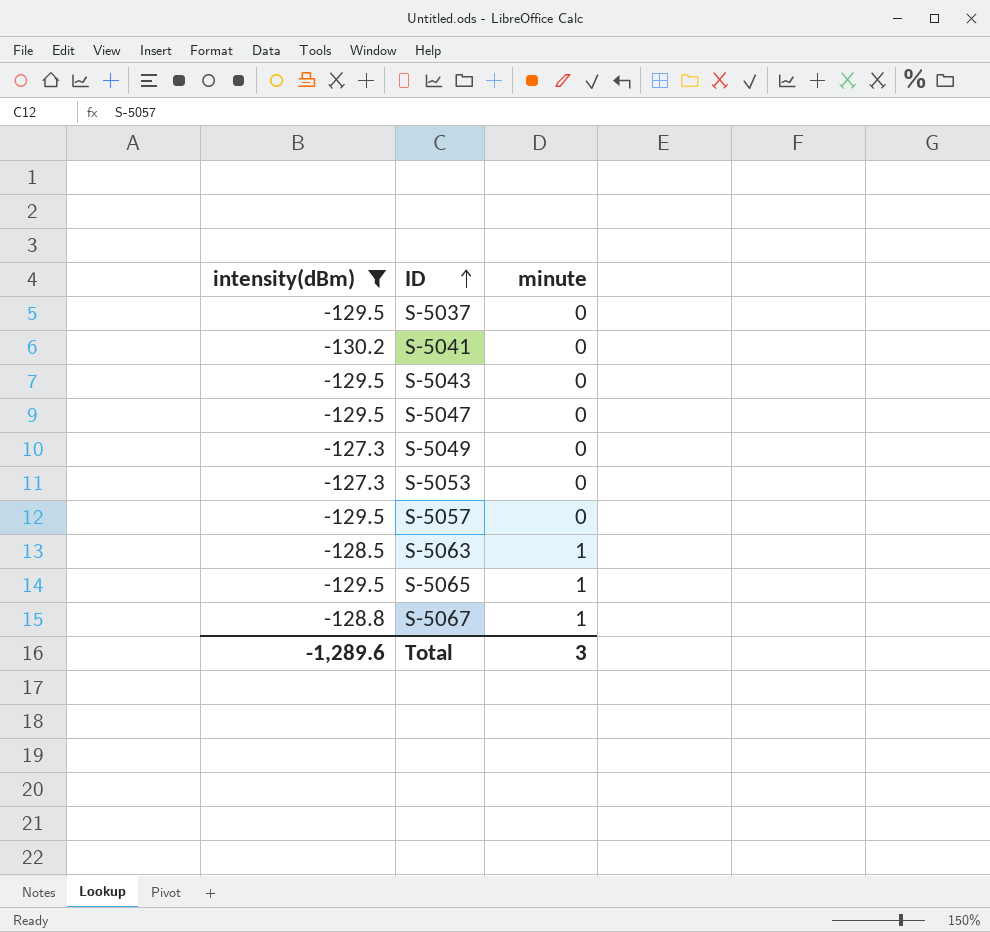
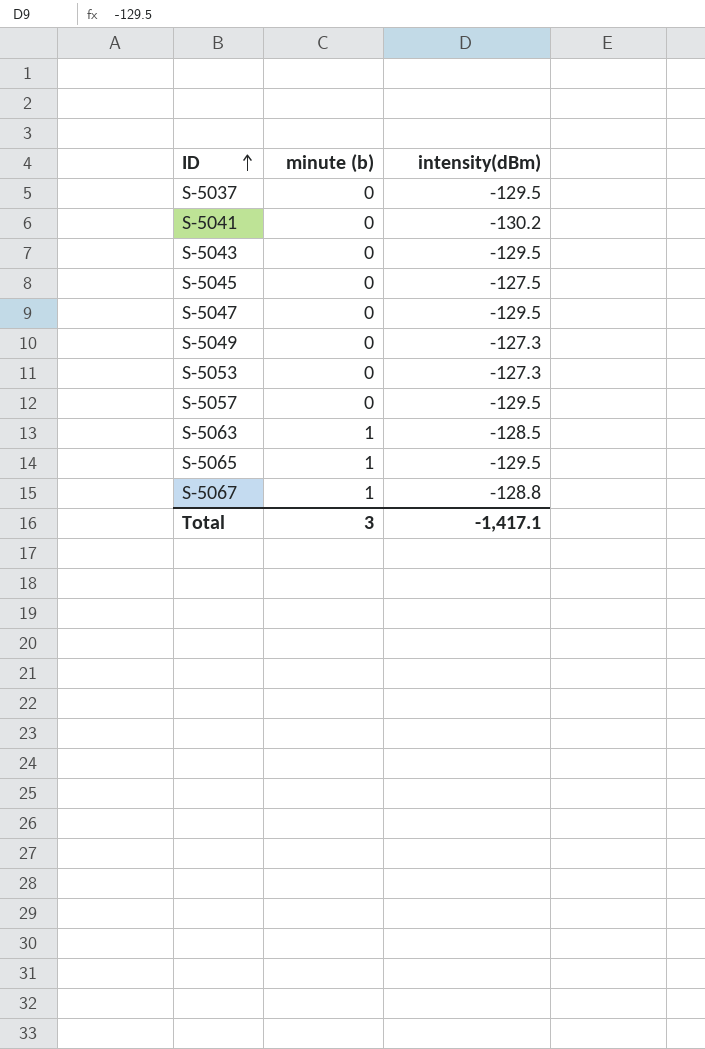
filter: intensity(dBm) != -127.5 -> none
column name: minute -> minute (b)
column intensity(dBm) | position: 1 -> 3
Total | intensity(dBm): -1,289.6 -> -1,417.1

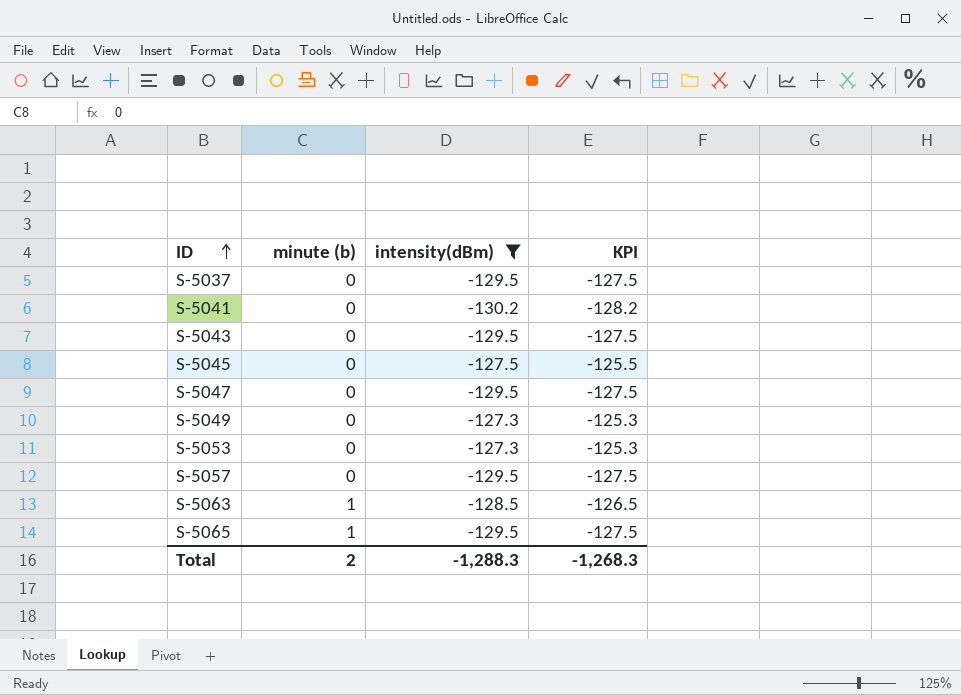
filter: none -> intensity(dBm) != -128.8
column KPI | formula: none -> [intensity(dBm)] + 2
Total | minute (b): 3 -> 2
Total | intensity(dBm): -1,417.1 -> -1,288.3

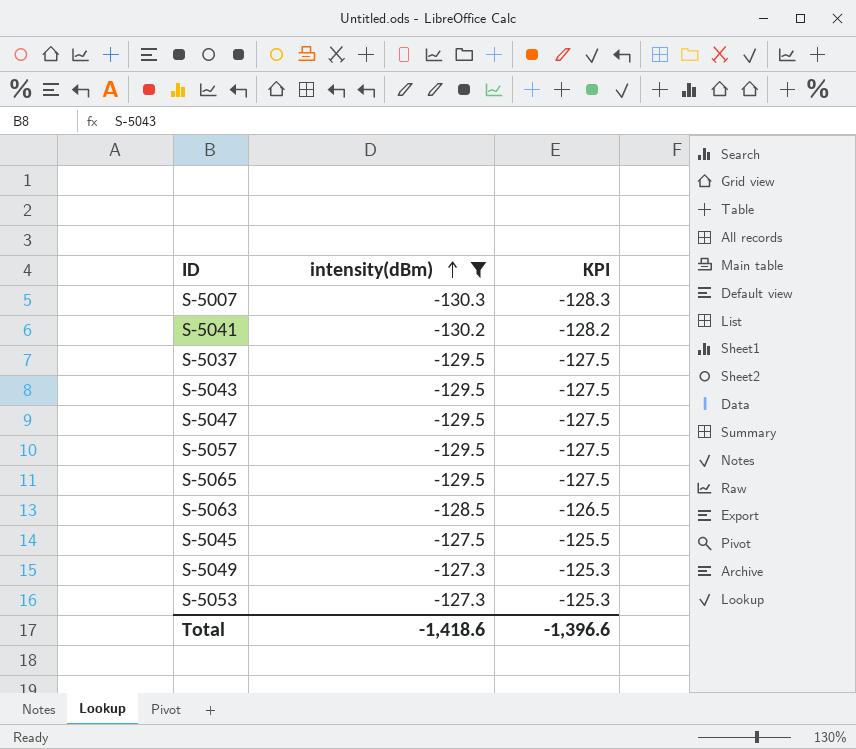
row order: ID ascending -> intensity(dBm) ascending
column minute (b) | position: 2 -> none
row S-5007: none -> -130.3 | -128.3
Total | intensity(dBm): -1,288.3 -> -1,418.6
Total | KPI: -1,268.3 -> -1,396.6

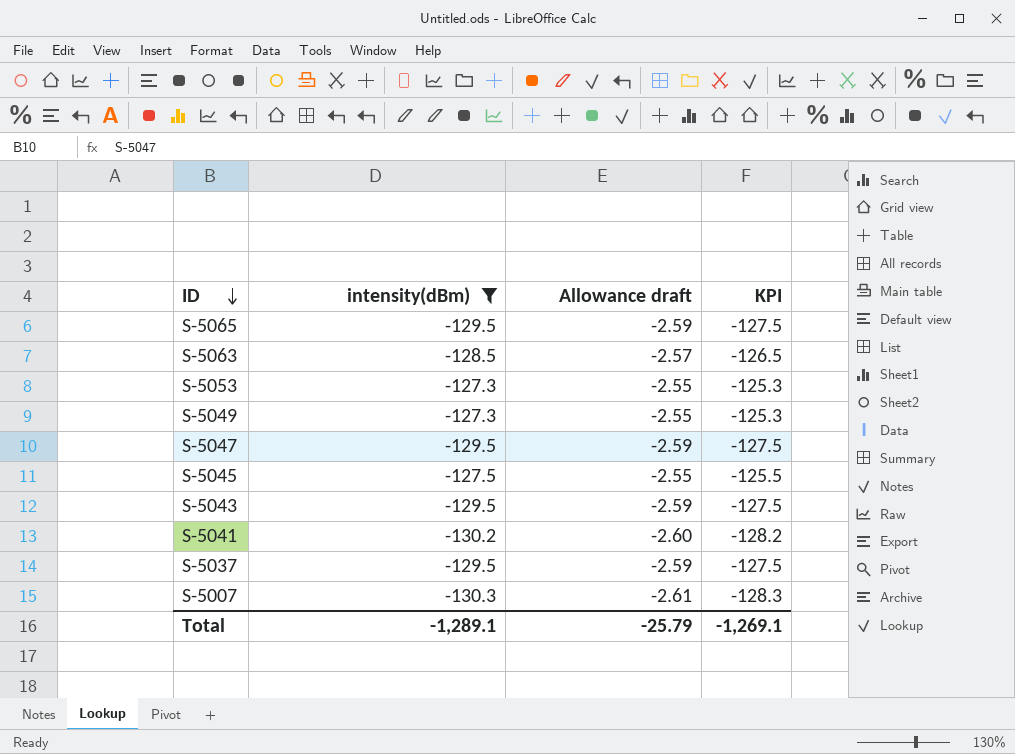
row order: intensity(dBm) ascending -> ID descending
column Allowance draft | formula: none -> [intensity(dBm)] * 0.02
row S-5057: -129.5 | -127.5 -> none
Total | intensity(dBm): -1,418.6 -> -1,289.1
Total | KPI: -1,396.6 -> -1,269.1

